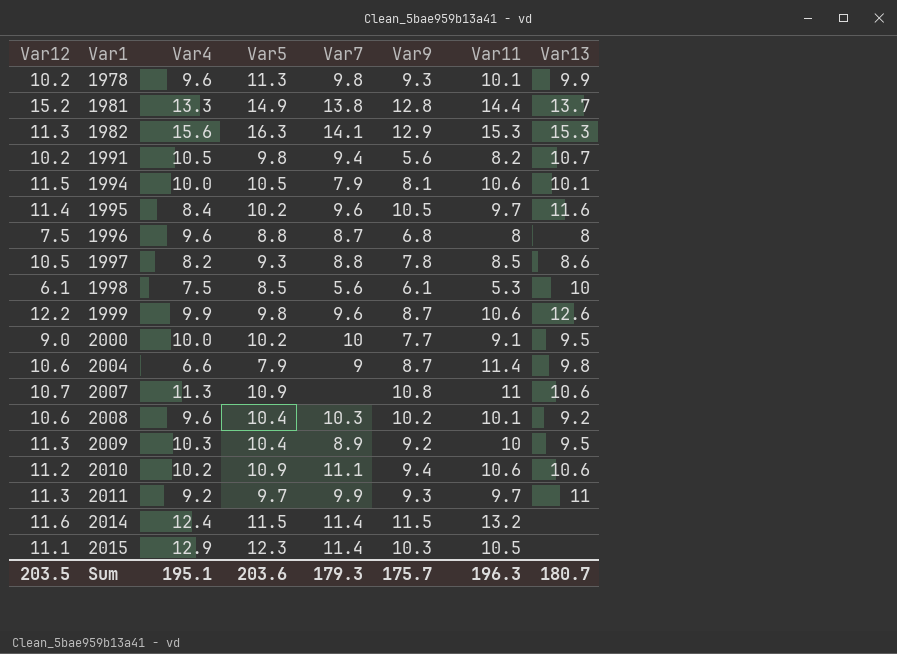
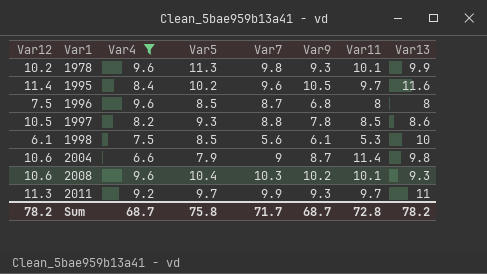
filter: none -> Var4 <= 9.6
1996 | Var5: 8.8 -> 8.5
2008 | Var13: 9.2 -> 9.3
Sum | Var12: 203.5 -> 78.2
Sum | Var4: 195.1 -> 68.7
Sum | Var5: 203.6 -> 75.8
Sum | Var7: 179.3 -> 71.7
Sum | Var9: 175.7 -> 68.7
Sum | Var11: 196.3 -> 72.8
Sum | Var13: 180.7 -> 78.2

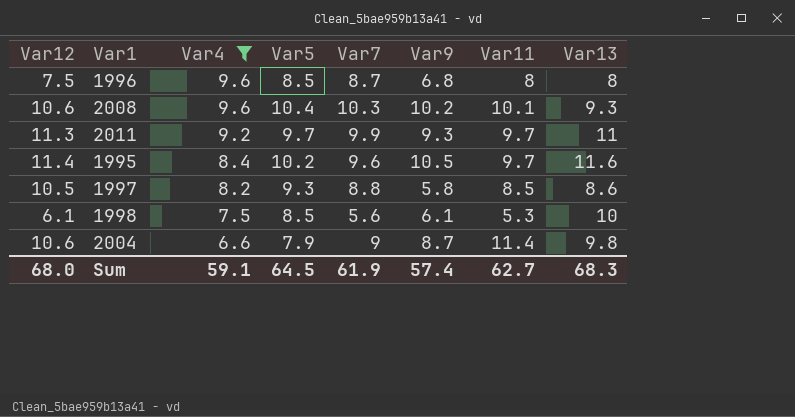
row order: Var1 ascending -> Var4 descending
row 1978: 10.2 | 9.6 | 11.3 | 9.8 | 9.3 | 10.1 | 9.9 -> none
1997 | Var9: 7.8 -> 5.8
Sum | Var12: 78.2 -> 68.0
Sum | Var4: 68.7 -> 59.1
Sum | Var5: 75.8 -> 64.5
Sum | Var7: 71.7 -> 61.9
Sum | Var9: 68.7 -> 57.4
Sum | Var11: 72.8 -> 62.7
Sum | Var13: 78.2 -> 68.3

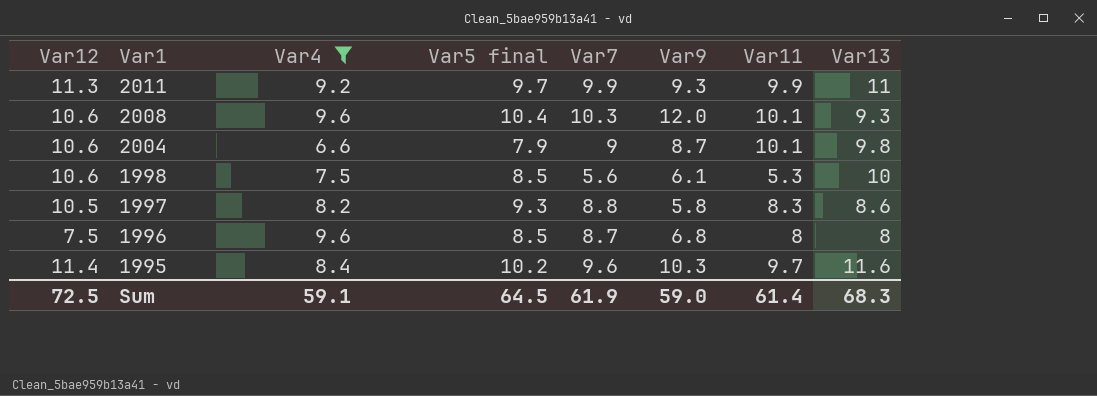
row order: Var4 descending -> Var1 descending
column name: Var5 -> Var5 final
2011 | Var11: 9.7 -> 9.9
2008 | Var9: 10.2 -> 12.0
2004 | Var11: 11.4 -> 10.1
1998 | Var12: 6.1 -> 10.6
1997 | Var11: 8.5 -> 8.3
1995 | Var9: 10.5 -> 10.3
Sum | Var12: 68.0 -> 72.5
Sum | Var9: 57.4 -> 59.0
Sum | Var11: 62.7 -> 61.4

